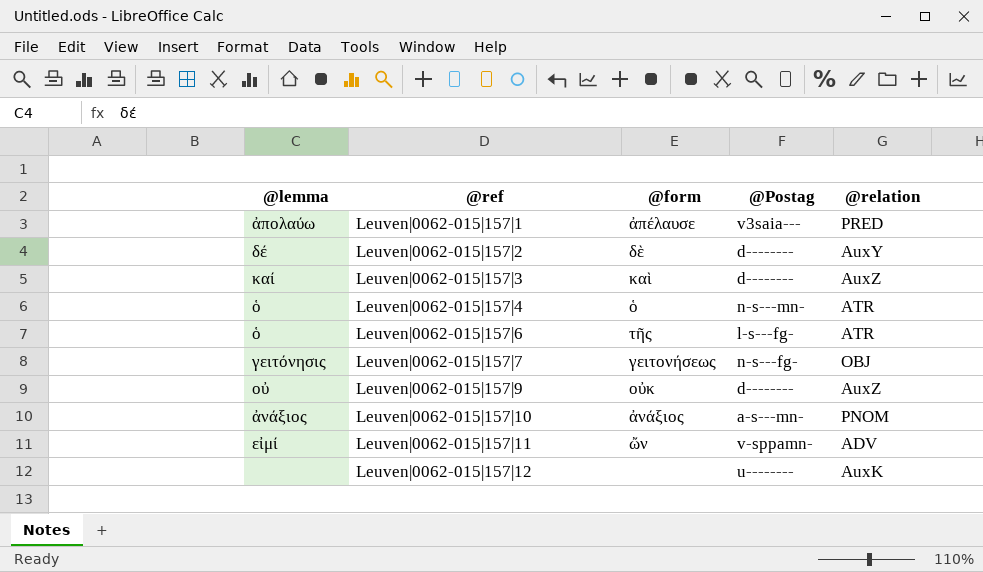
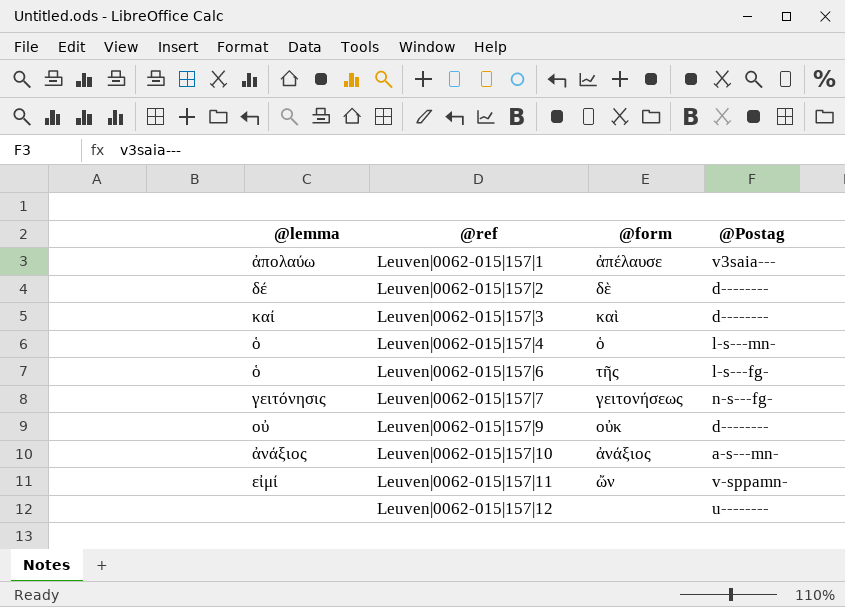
column @relation | position: 5 -> none
Leuven|0062-015|157|4 | @Postag: n-s---mn- -> l-s---mn-

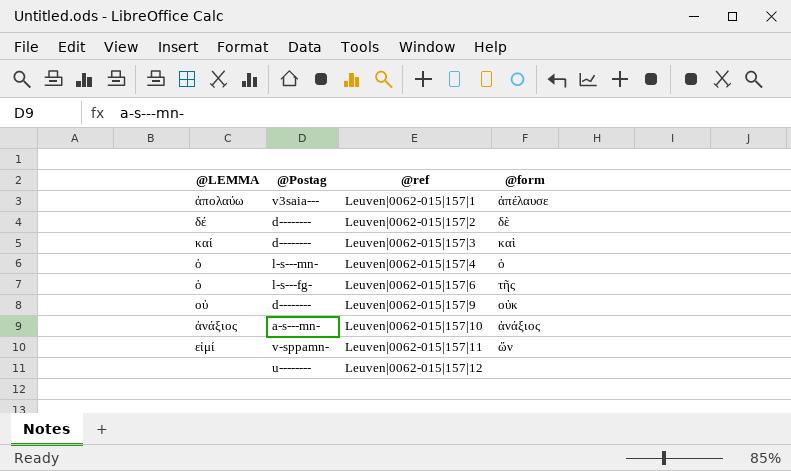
column name: @lemma -> @LEMMA
column @Postag | position: 4 -> 2
row Leuven|0062-015|157|7: γειτόνησις | γειτονήσεως | n-s---fg- -> none

